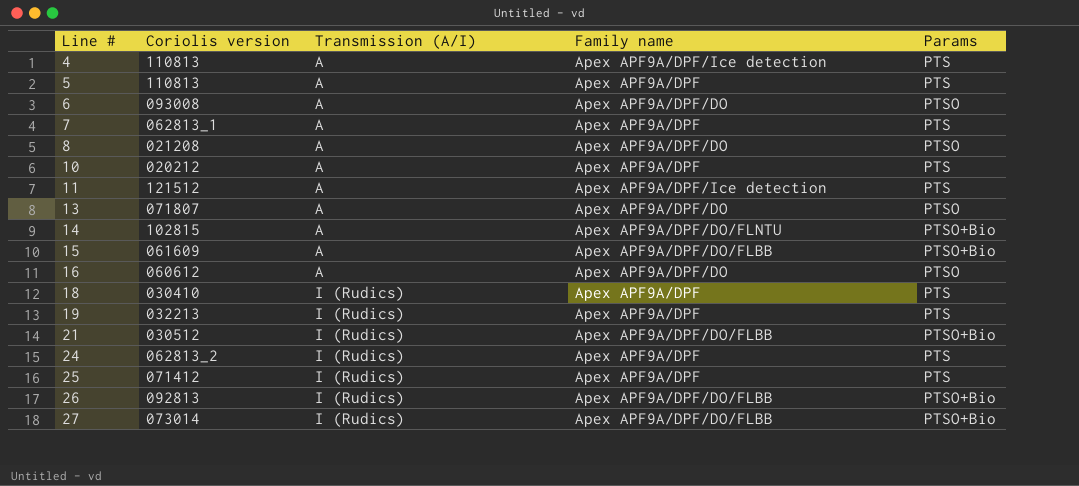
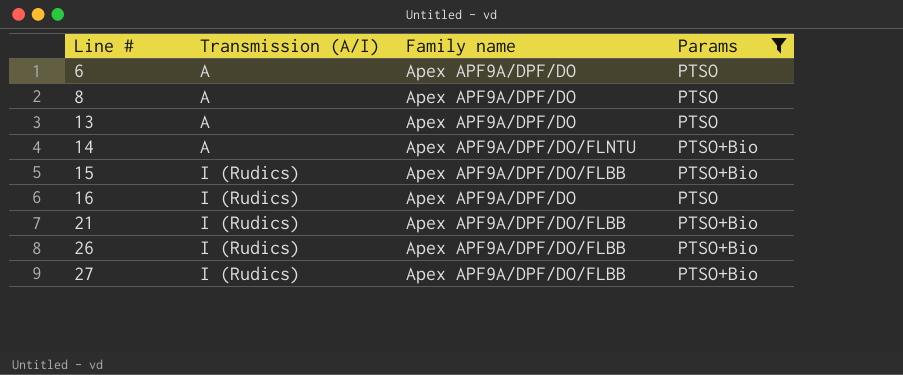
filter: none -> Params != PTS
column Coriolis version | position: 2 -> none
15 | Transmission (A/I): A -> I (Rudics)
16 | Transmission (A/I): A -> I (Rudics)

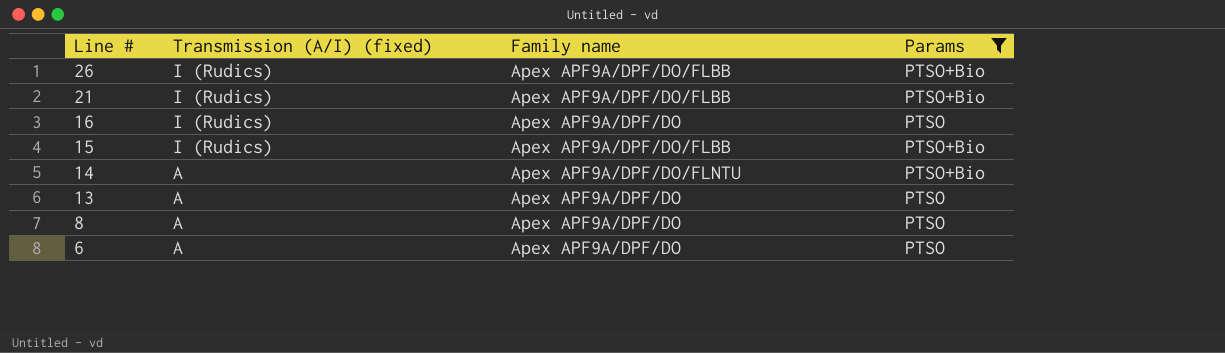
row order: Line # ascending -> Line # descending
column name: Transmission (A/I) -> Transmission (A/I) (fixed)
row 27: I (Rudics) | Apex APF9A/DPF/DO/FLBB | PTSO+Bio -> none

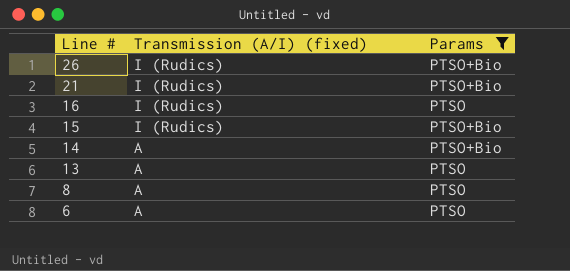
column Family name | position: 3 -> none

